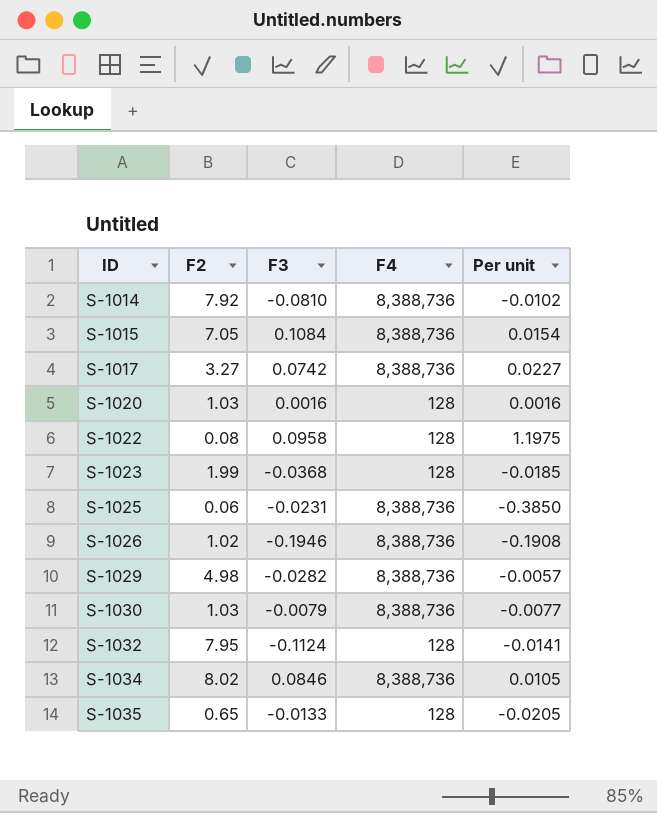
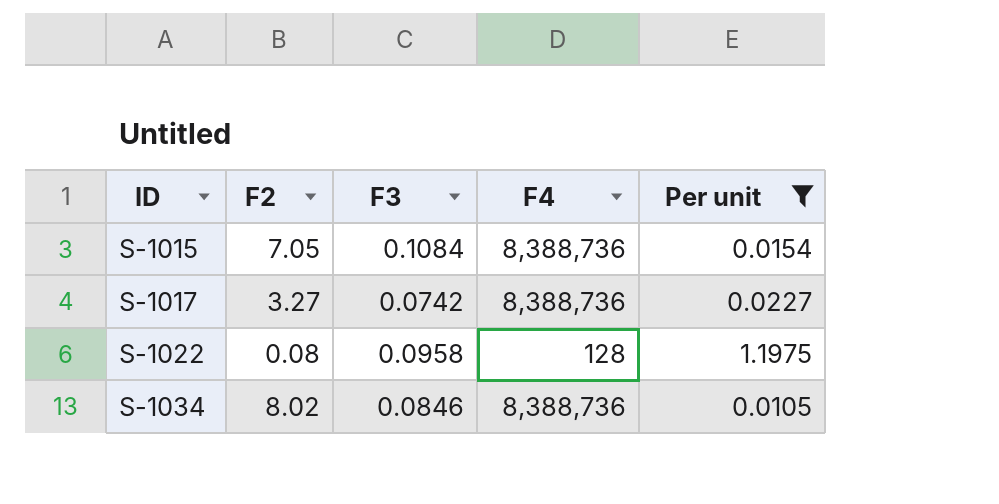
filter: none -> Per unit >= 0.0105

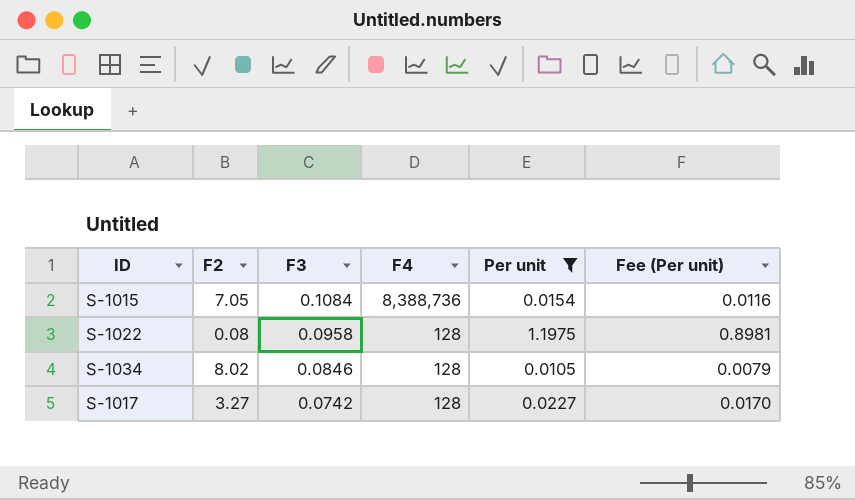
row order: ID ascending -> F3 descending
column Fee (Per unit) | formula: none -> [Per unit] * 0.75
S-1034 | F4: 8,388,736 -> 128
S-1017 | F4: 8,388,736 -> 128

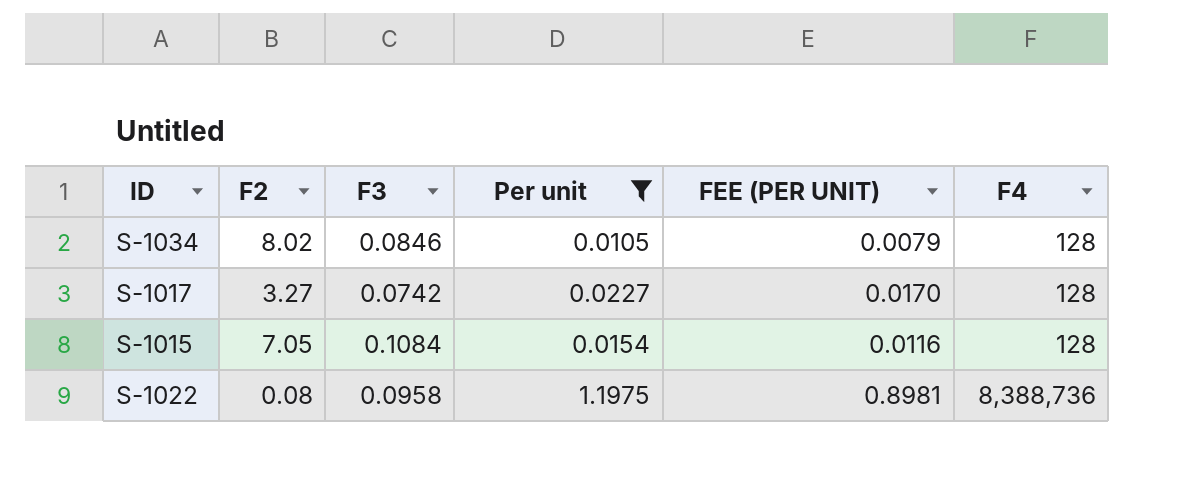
row order: F3 descending -> F4 ascending
column name: Fee (Per unit) -> FEE (PER UNIT)
column F4 | position: 4 -> 6
S-1015 | F4: 8,388,736 -> 128
S-1022 | F4: 128 -> 8,388,736

